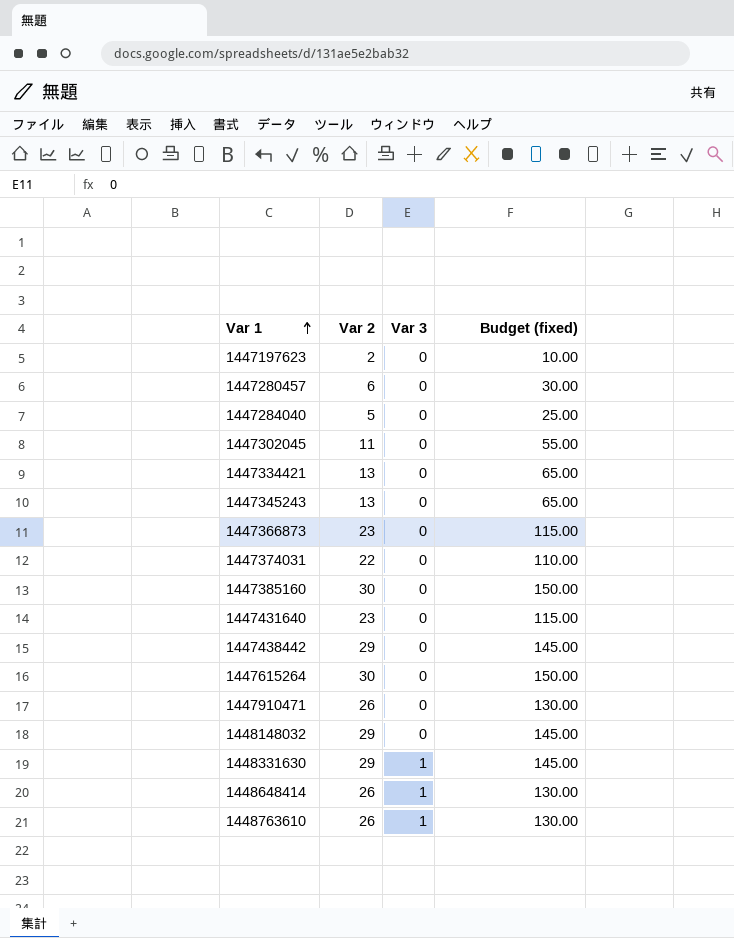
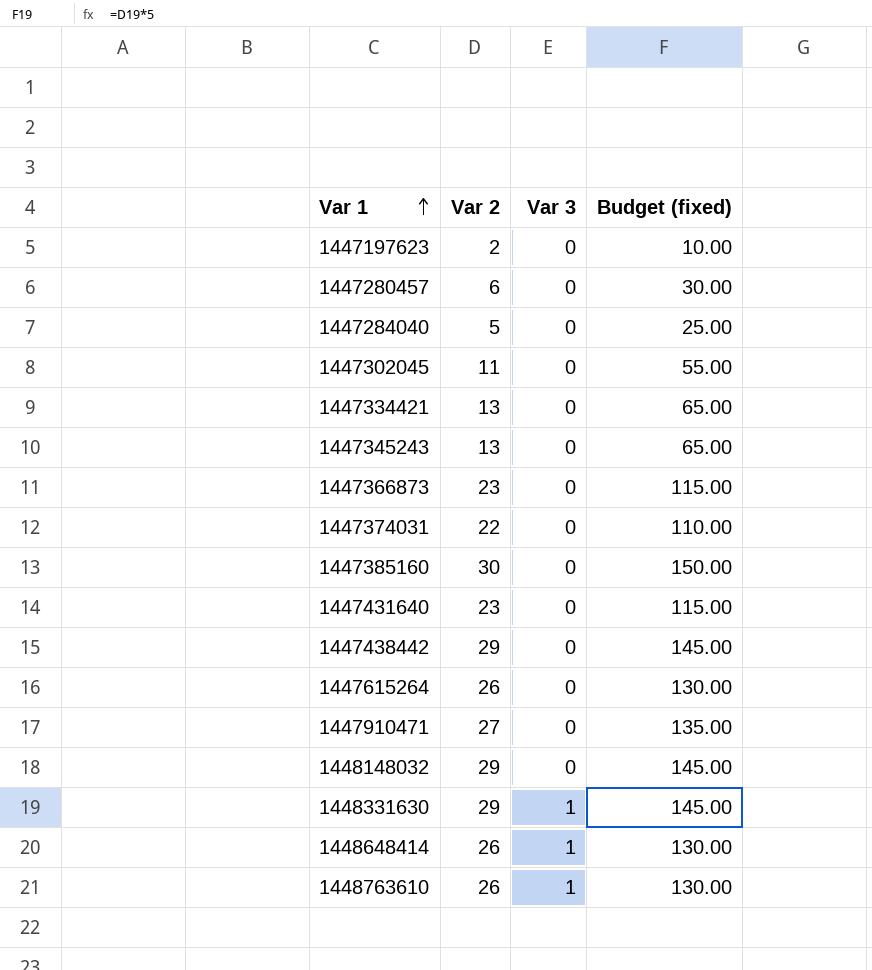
1447615264 | Var 2: 30 -> 26
1447615264 | Budget (fixed): 150.00 -> 130.00
1447910471 | Var 2: 26 -> 27
1447910471 | Budget (fixed): 130.00 -> 135.00

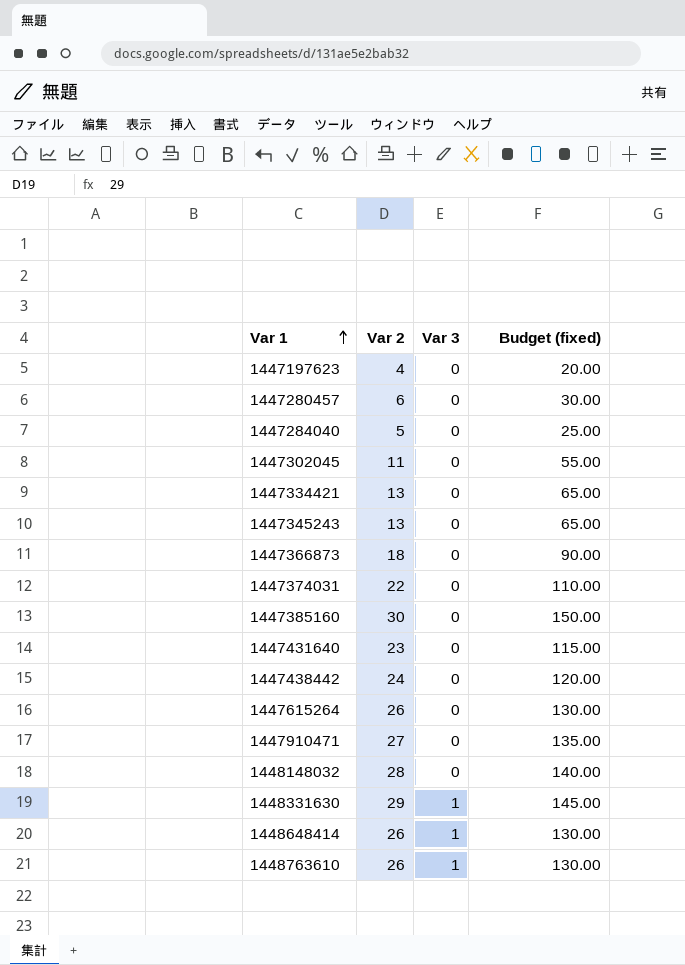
1447197623 | Var 2: 2 -> 4
1447197623 | Budget (fixed): 10.00 -> 20.00
1447366873 | Var 2: 23 -> 18
1447366873 | Budget (fixed): 115.00 -> 90.00
1447438442 | Var 2: 29 -> 24
1447438442 | Budget (fixed): 145.00 -> 120.00
1448148032 | Var 2: 29 -> 28
1448148032 | Budget (fixed): 145.00 -> 140.00

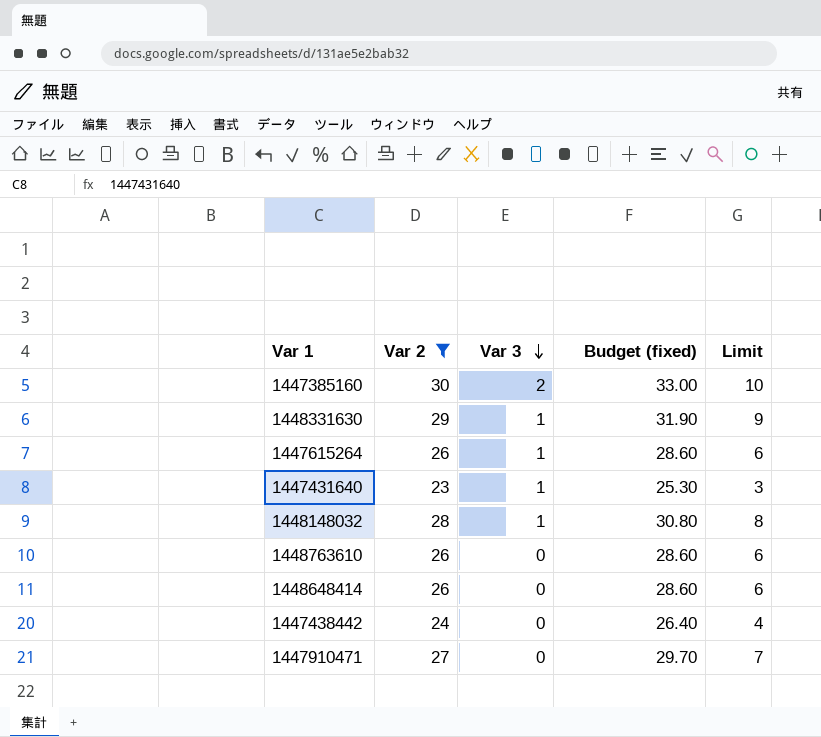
filter: none -> Var 2 >= 23
row order: Var 1 ascending -> Var 3 descending
column Budget (fixed) | formula: [Var 2] * 5 -> [Var 2] * 1.1
column Limit | formula: none -> [Var 2] - 20
1447385160 | Var 3: 0 -> 2
1447615264 | Var 3: 0 -> 1
1447431640 | Var 3: 0 -> 1
1448148032 | Var 3: 0 -> 1
1448763610 | Var 3: 1 -> 0
1448648414 | Var 3: 1 -> 0

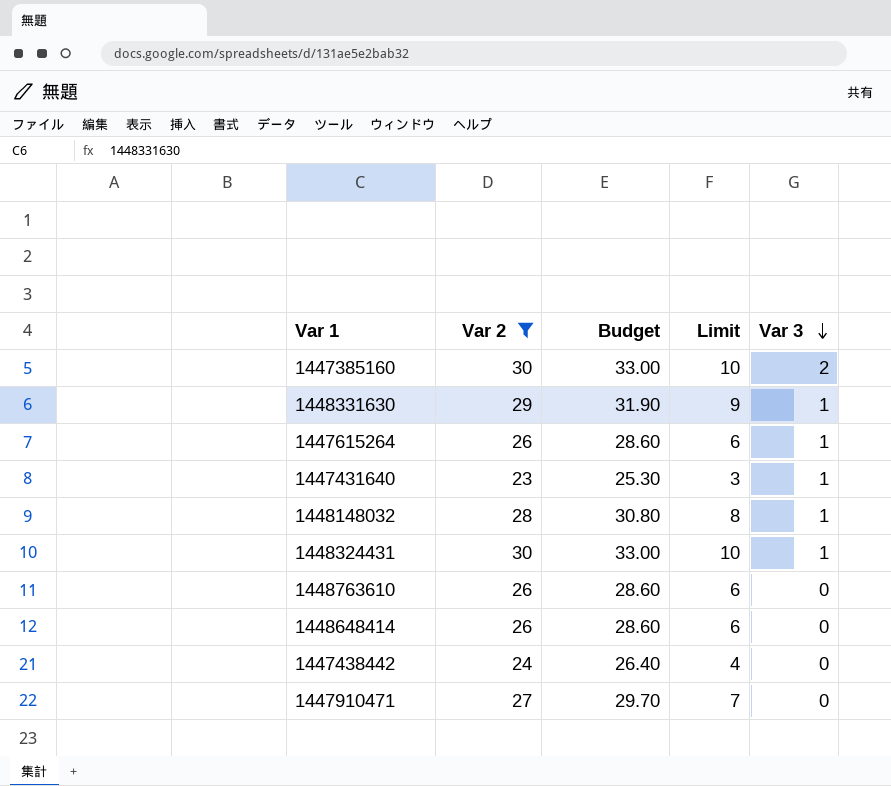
column name: Budget (fixed) -> Budget
column Var 3 | position: 3 -> 5
row 1448324431: none -> 30 | 33.00 | 10 | 1

